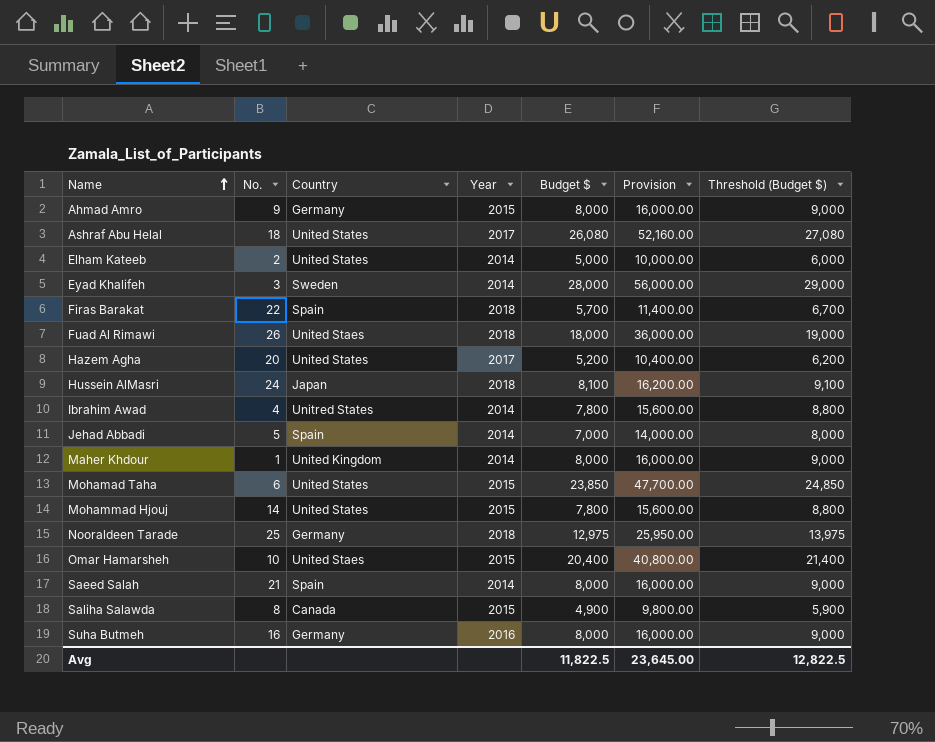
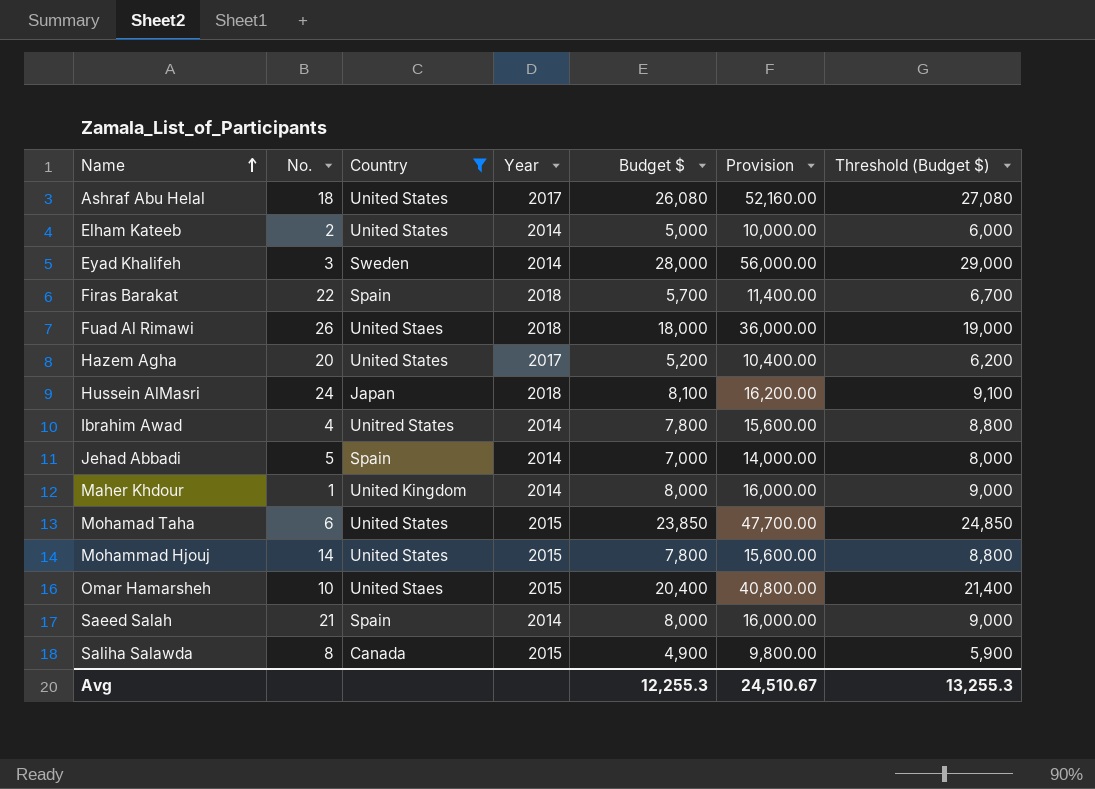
filter: none -> Country != Germany
Avg | Budget $: 11,822.5 -> 12,255.3
Avg | Provision: 23,645.00 -> 24,510.67
Avg | Threshold (Budget $): 12,822.5 -> 13,255.3

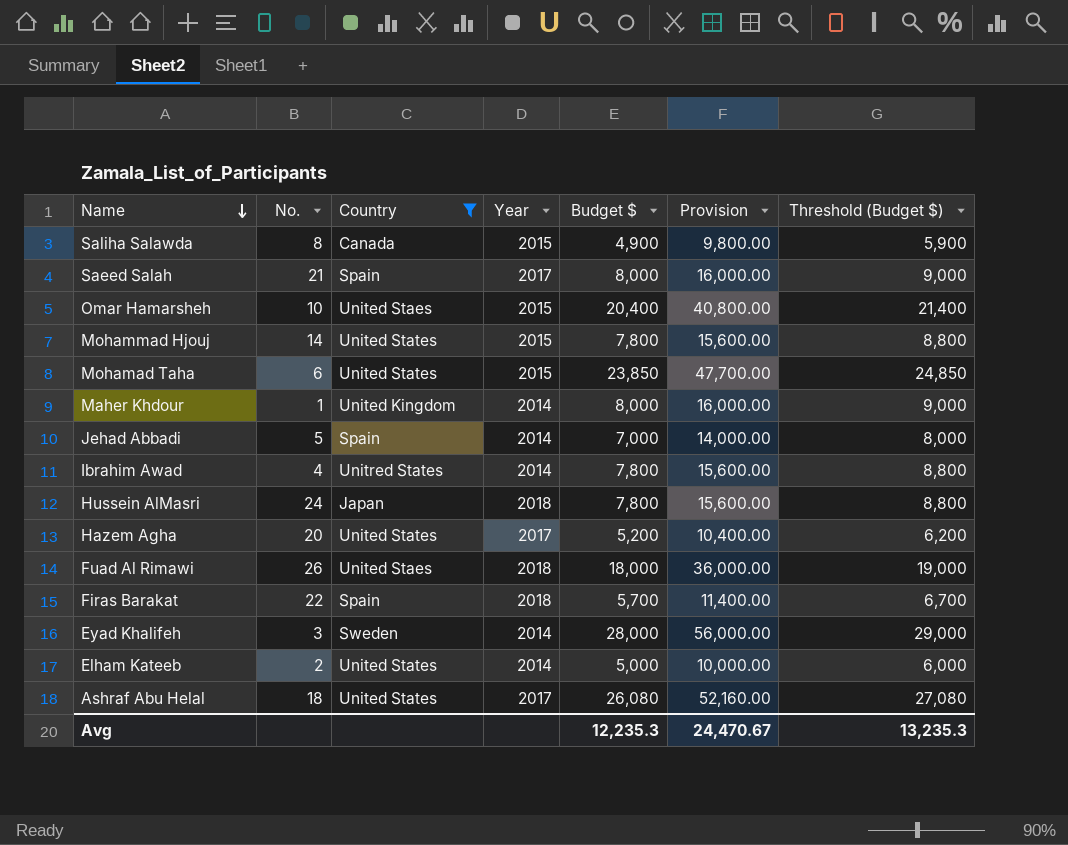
row order: Name ascending -> Name descending
Saeed Salah | Year: 2014 -> 2017
Hussein AlMasri | Budget $: 8,100 -> 7,800
Hussein AlMasri | Provision: 16,200.00 -> 15,600.00
Hussein AlMasri | Threshold (Budget $): 9,100 -> 8,800
Avg | Budget $: 12,255.3 -> 12,235.3
Avg | Provision: 24,510.67 -> 24,470.67
Avg | Threshold (Budget $): 13,255.3 -> 13,235.3

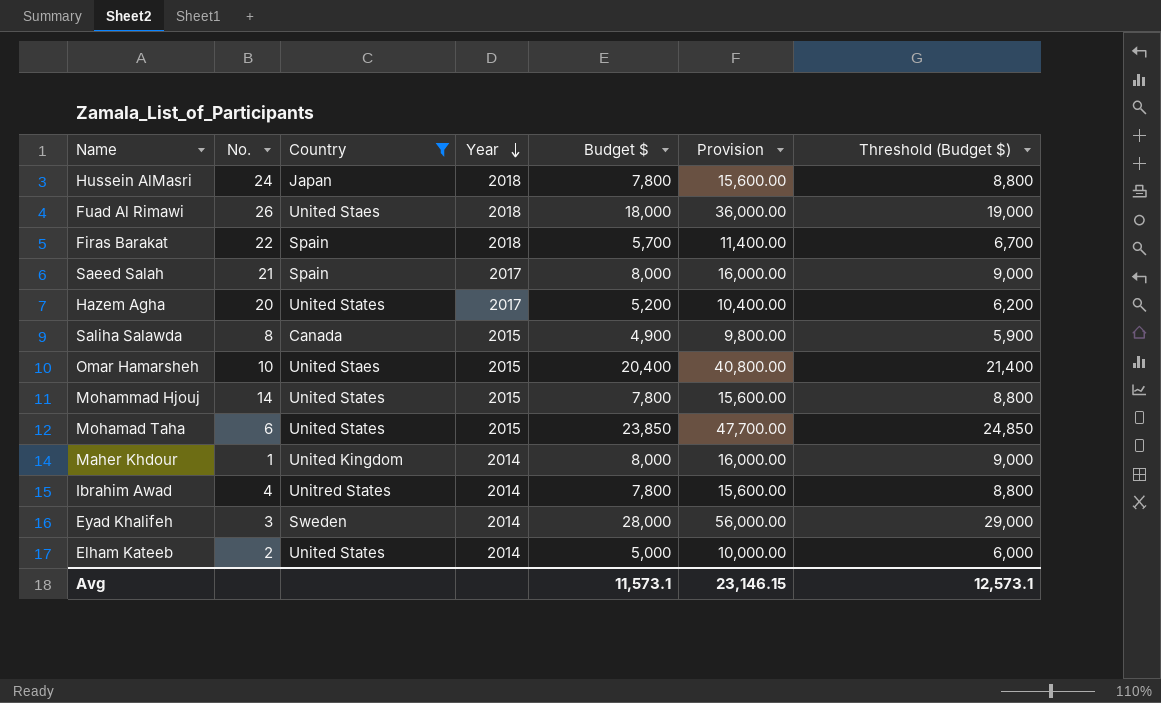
row order: Name descending -> Year descending
row Jehad Abbadi: 5 | Spain | 2014 | 7,000 | 14,000.00 | 8,000 -> none
row Ashraf Abu Helal: 18 | United States | 2017 | 26,080 | 52,160.00 | 27,080 -> none
Avg | Budget $: 12,235.3 -> 11,573.1
Avg | Provision: 24,470.67 -> 23,146.15
Avg | Threshold (Budget $): 13,235.3 -> 12,573.1

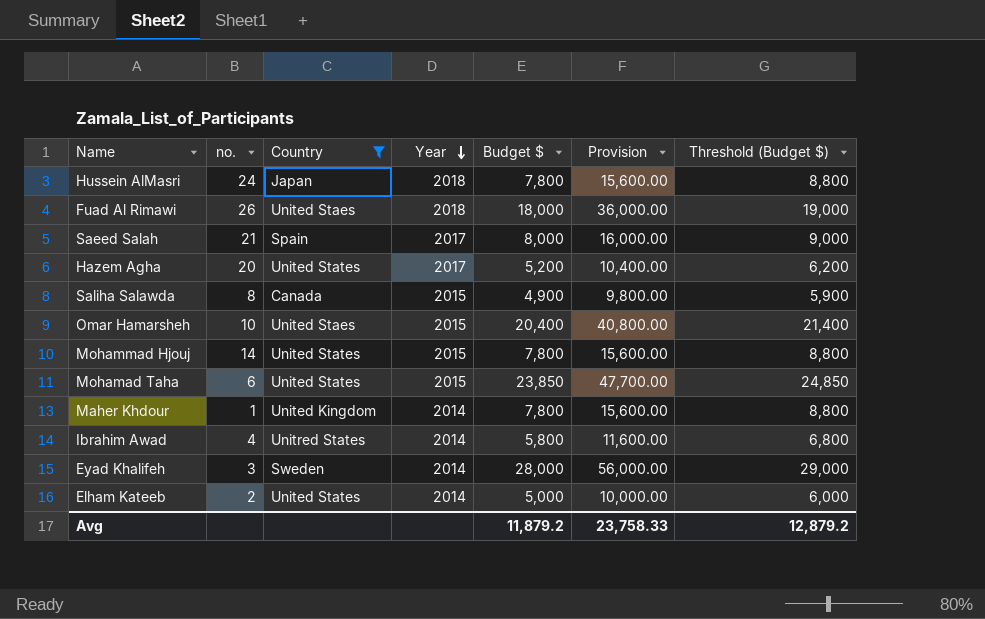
column name: No. -> no.
row Firas Barakat: 22 | Spain | 2018 | 5,700 | 11,400.00 | 6,700 -> none
Maher Khdour | Budget $: 8,000 -> 7,800
Maher Khdour | Provision: 16,000.00 -> 15,600.00
Maher Khdour | Threshold (Budget $): 9,000 -> 8,800
Ibrahim Awad | Budget $: 7,800 -> 5,800
Ibrahim Awad | Provision: 15,600.00 -> 11,600.00
Ibrahim Awad | Threshold (Budget $): 8,800 -> 6,800
Avg | Budget $: 11,573.1 -> 11,879.2
Avg | Provision: 23,146.15 -> 23,758.33
Avg | Threshold (Budget $): 12,573.1 -> 12,879.2

